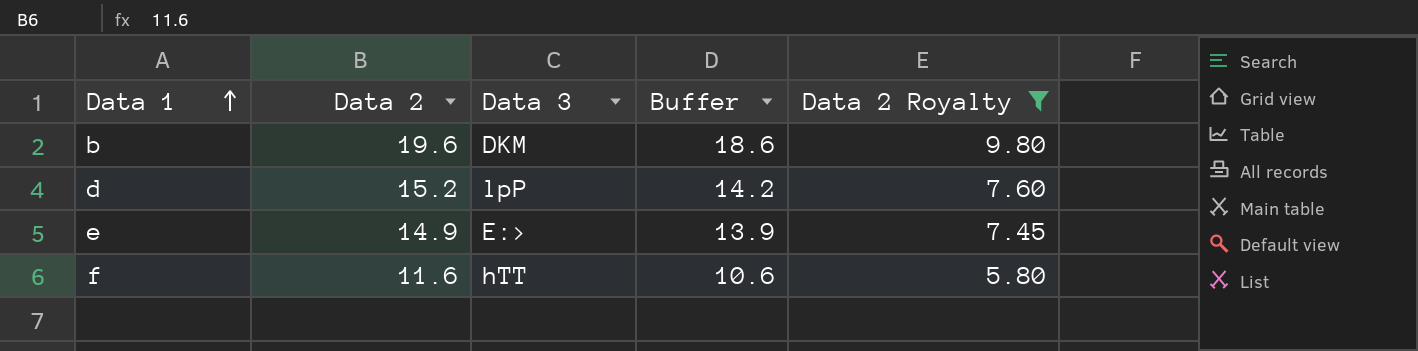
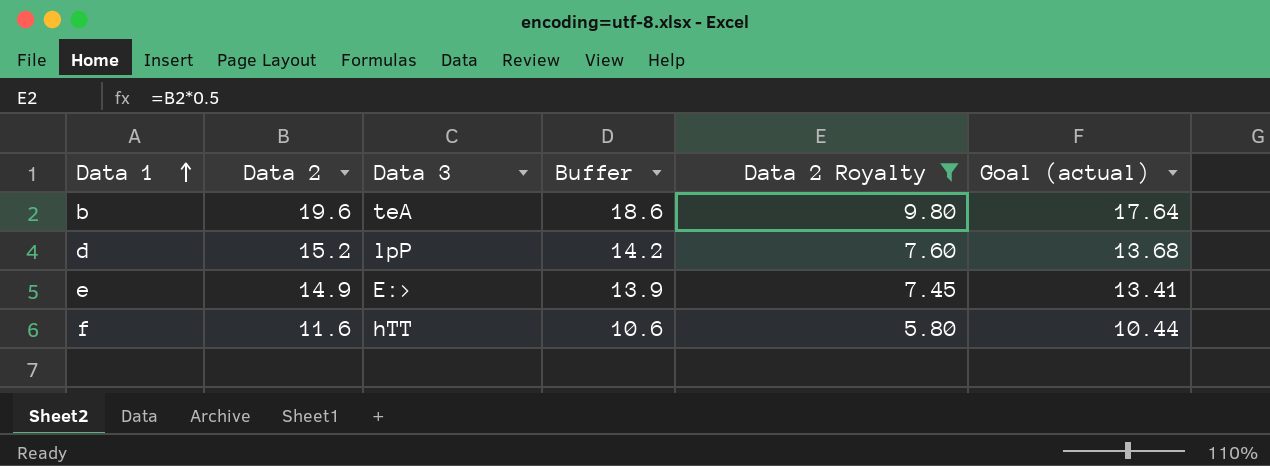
column Goal (actual) | formula: none -> [Data 2] * 0.9
b | Data 3: DKM -> teA

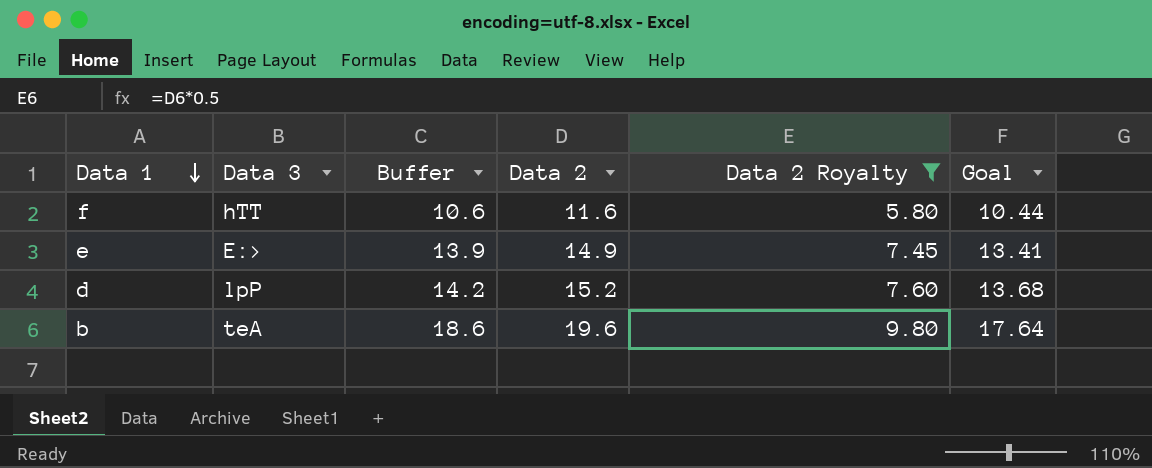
row order: Data 1 ascending -> Data 1 descending
column Data 2 | position: 2 -> 4
column name: Goal (actual) -> Goal

